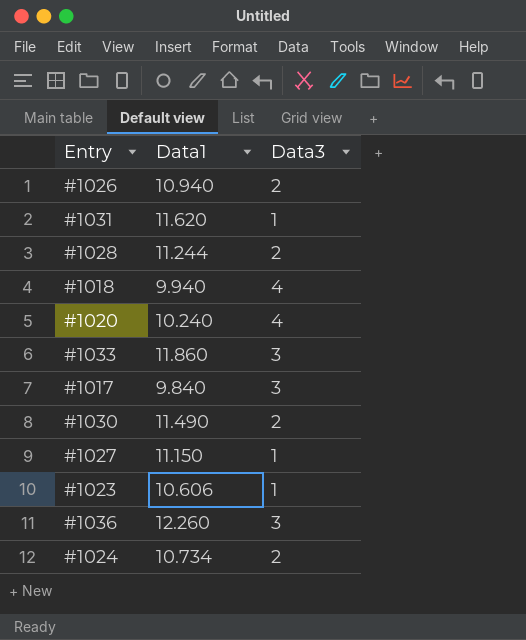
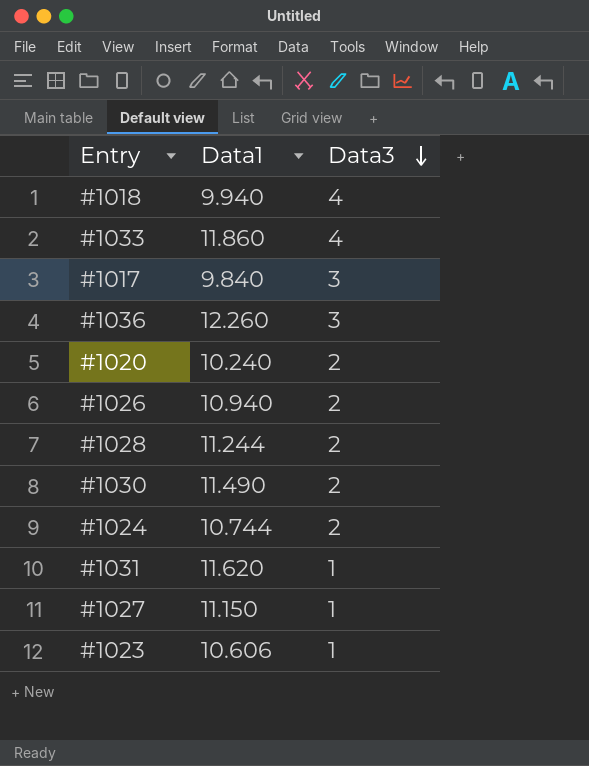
row order: none -> Data3 descending
#1033 | Data3: 3 -> 4
#1020 | Data3: 4 -> 2
#1024 | Data1: 10.734 -> 10.744

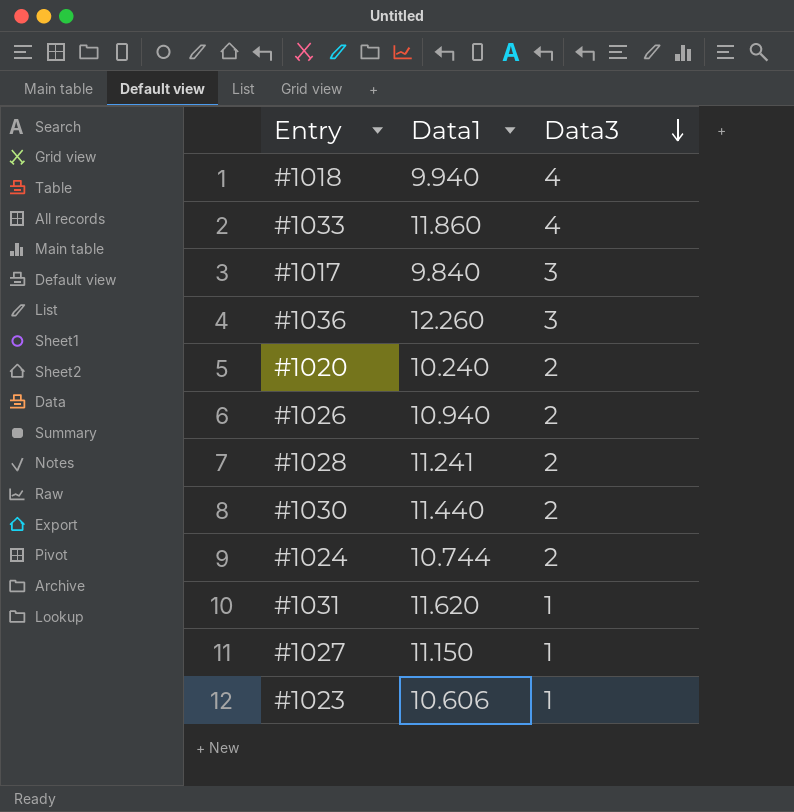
#1028 | Data1: 11.244 -> 11.241
#1030 | Data1: 11.490 -> 11.440

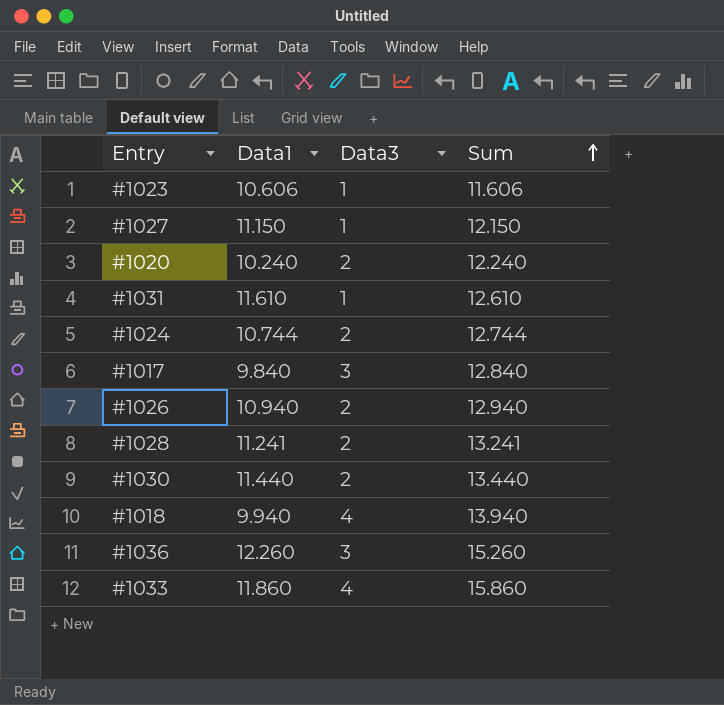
row order: Data3 descending -> Sum ascending
column Sum | formula: none -> [Data1] + [Data3]
#1031 | Data1: 11.620 -> 11.610

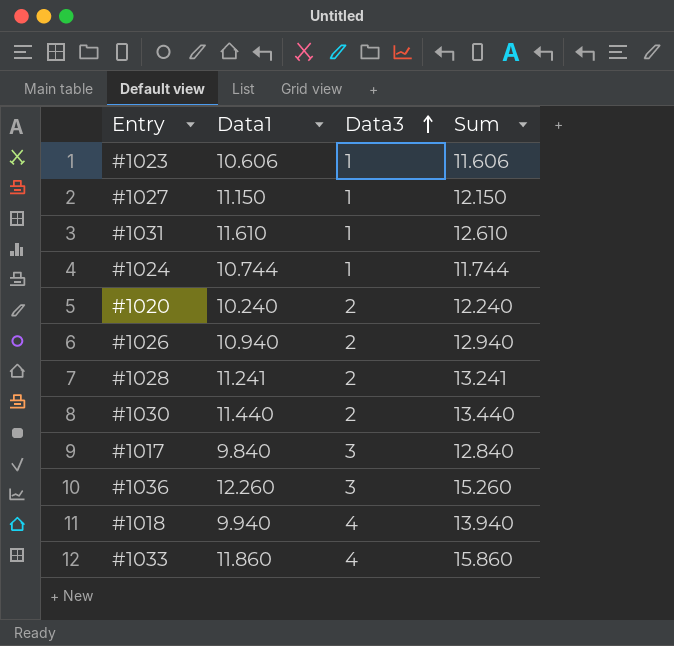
row order: Sum ascending -> Data3 ascending
#1024 | Data3: 2 -> 1
#1024 | Sum: 12.744 -> 11.744

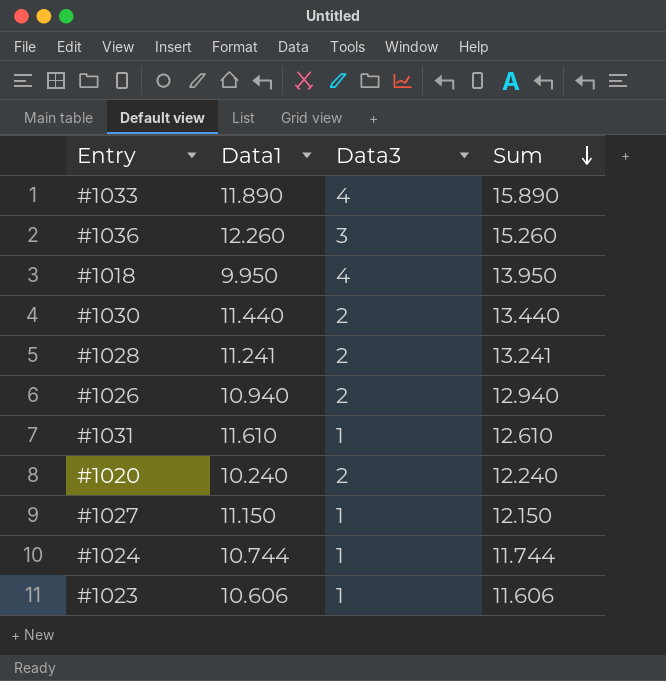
row order: Data3 ascending -> Sum descending
row #1017: 9.840 | 3 | 12.840 -> none
#1033 | Data1: 11.860 -> 11.890
#1033 | Sum: 15.860 -> 15.890
#1018 | Data1: 9.940 -> 9.950
#1018 | Sum: 13.940 -> 13.950

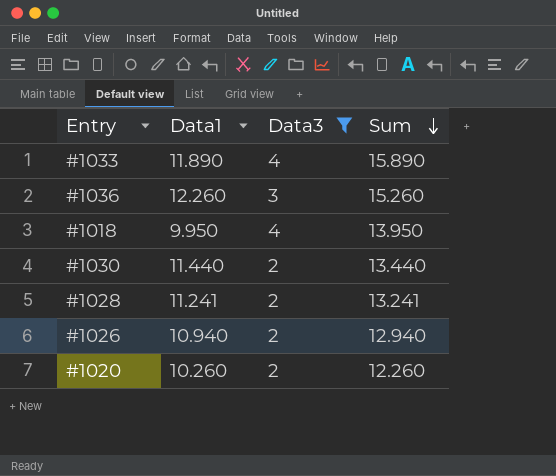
filter: none -> Data3 != 1
#1020 | Data1: 10.240 -> 10.260
#1020 | Sum: 12.240 -> 12.260

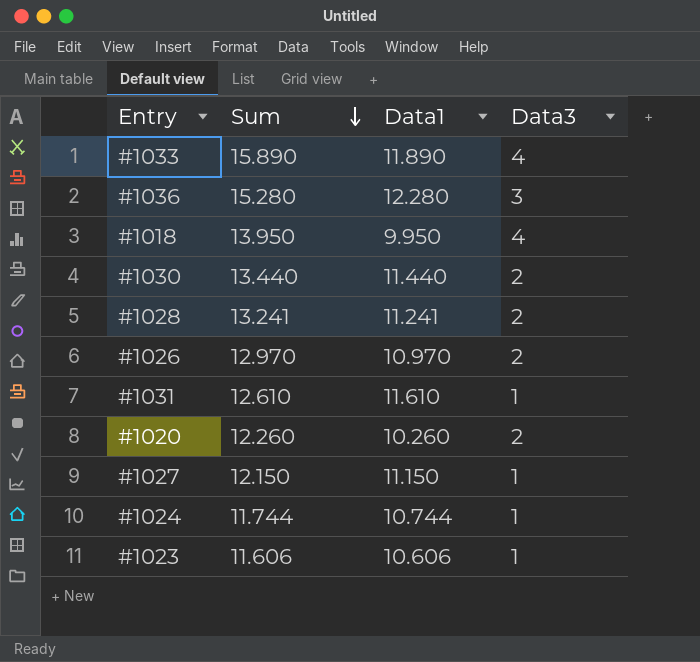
filter: Data3 != 1 -> none
column Sum | position: 4 -> 2
#1036 | Sum: 15.260 -> 15.280
#1036 | Data1: 12.260 -> 12.280
#1026 | Sum: 12.940 -> 12.970
#1026 | Data1: 10.940 -> 10.970

